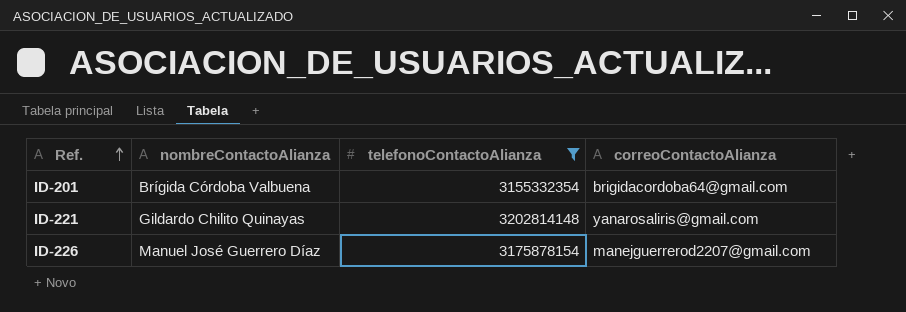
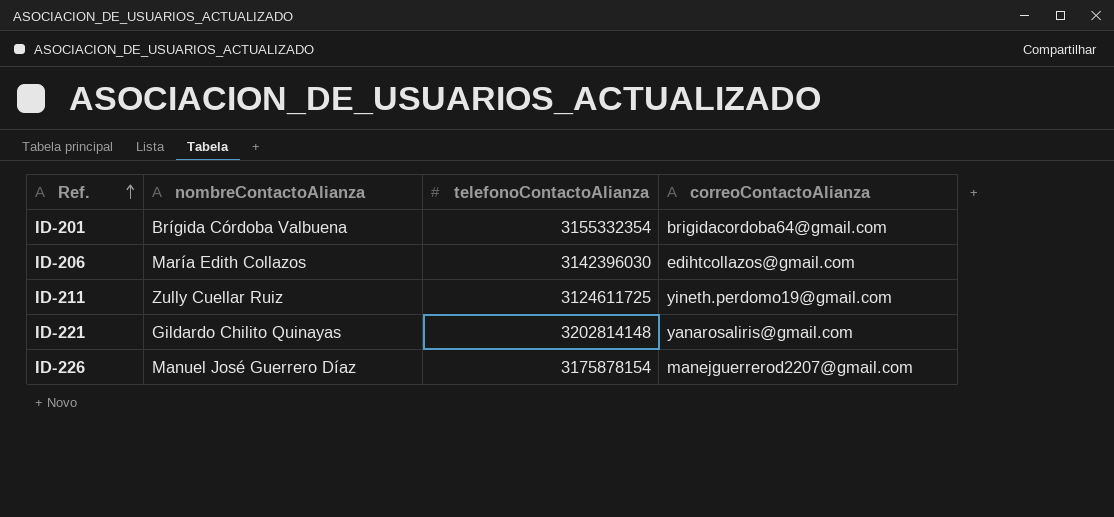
filter: telefonoContactoAlianza >= 3155332354 -> none

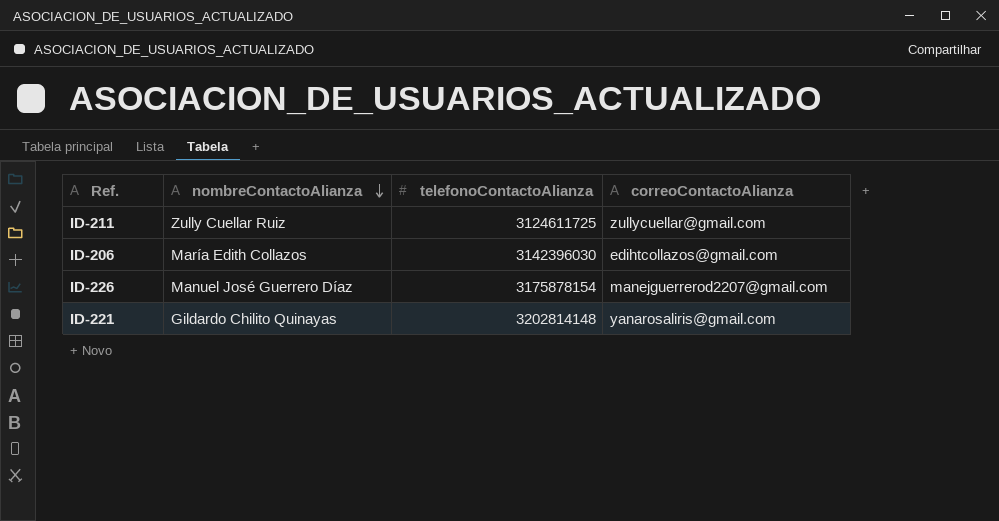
row order: Ref. ascending -> nombreContactoAlianza descending
row ID-201: Brígida Córdoba Valbuena | 3155332354 | brigidacordoba64@gmail.com -> none
ID-211 | correoContactoAlianza: yineth.perdomo19@gmail.com -> zullycuellar@gmail.com

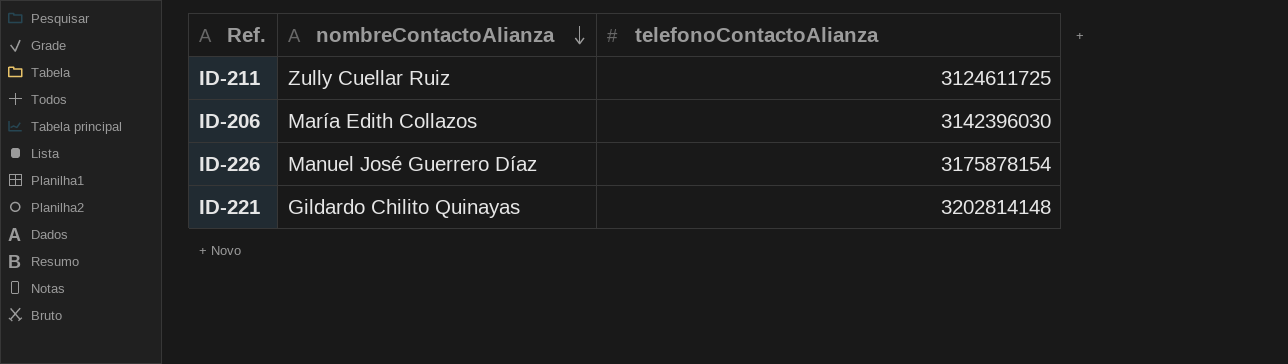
column correoContactoAlianza | position: 4 -> none

